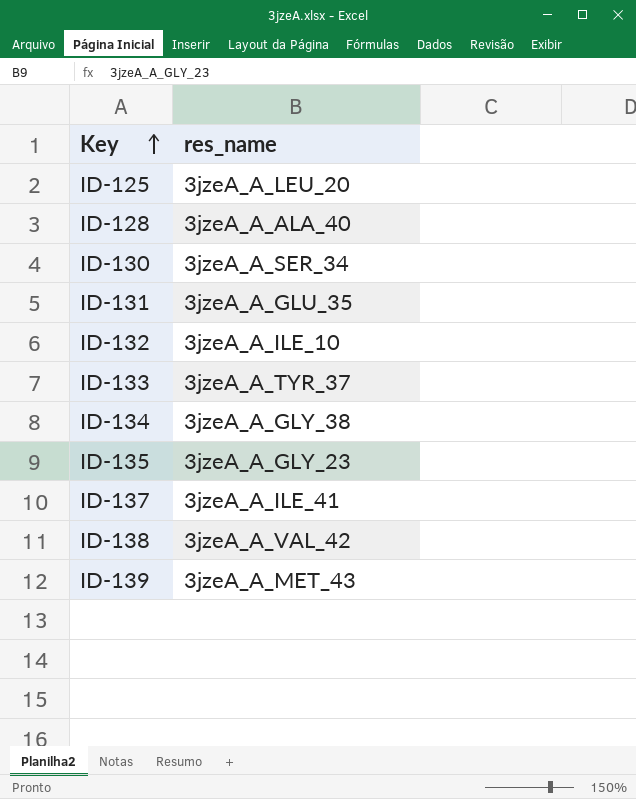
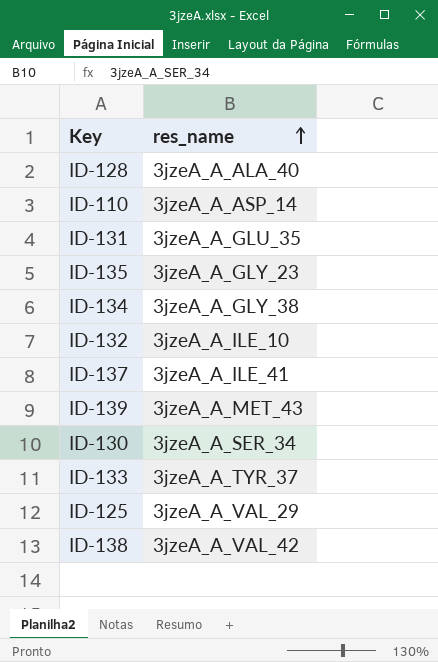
row order: Key ascending -> res_name ascending
row ID-110: none -> 3jzeA_A_ASP_14
ID-125 | res_name: 3jzeA_A_LEU_20 -> 3jzeA_A_VAL_29

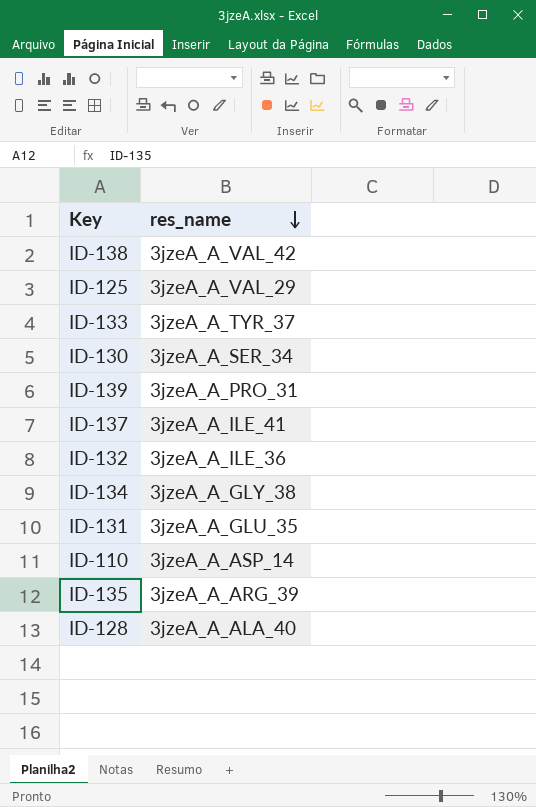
row order: res_name ascending -> res_name descending
ID-139 | res_name: 3jzeA_A_MET_43 -> 3jzeA_A_PRO_31
ID-132 | res_name: 3jzeA_A_ILE_10 -> 3jzeA_A_ILE_36
ID-135 | res_name: 3jzeA_A_GLY_23 -> 3jzeA_A_ARG_39

